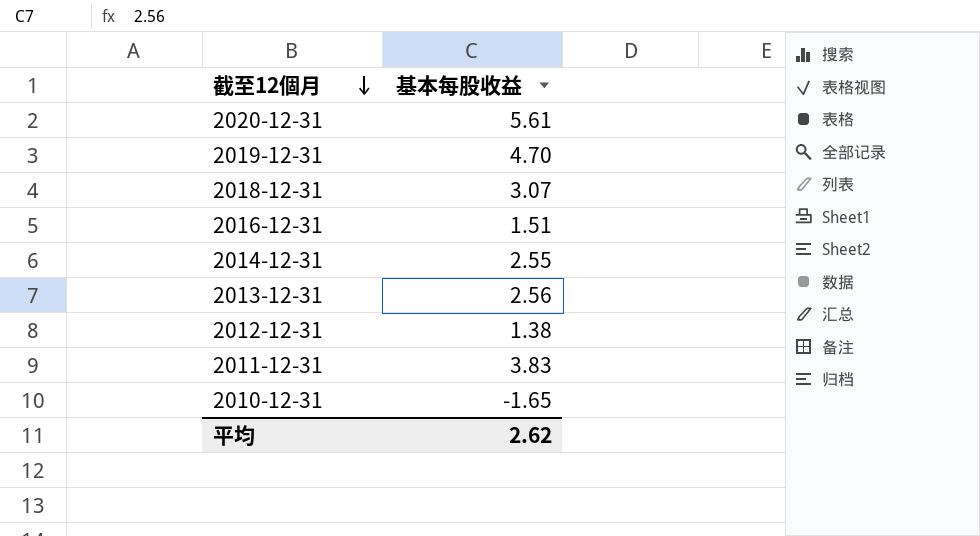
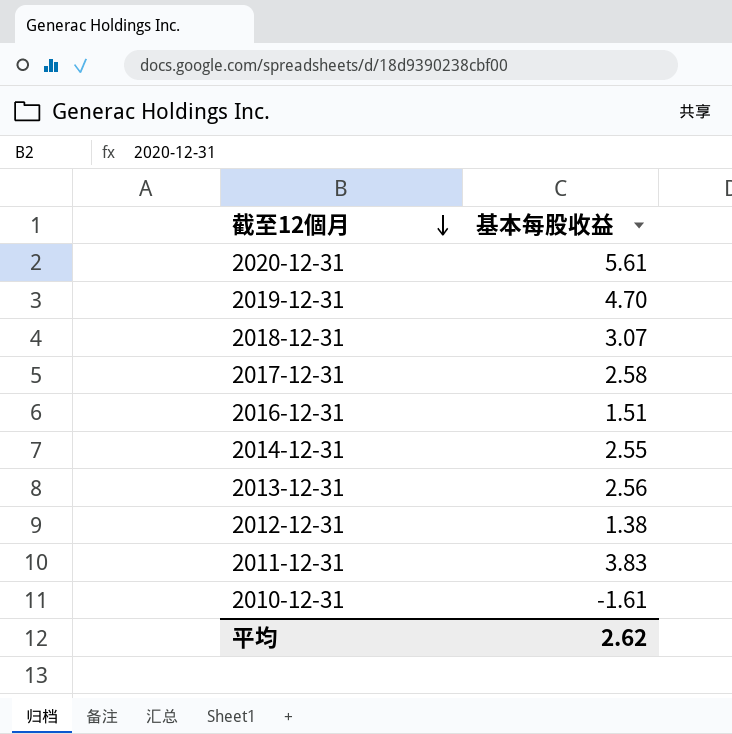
row 2017-12-31: none -> 2.58
2010-12-31 | 基本每股收益: -1.65 -> -1.61

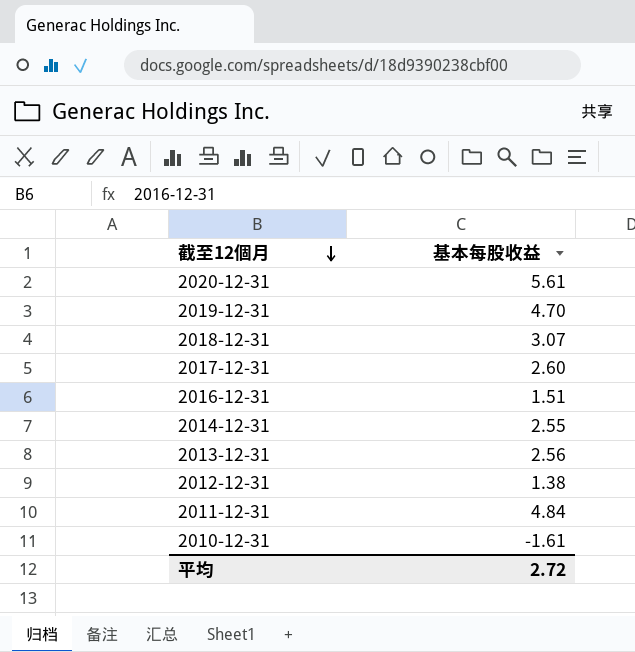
2017-12-31 | 基本每股收益: 2.58 -> 2.60
2011-12-31 | 基本每股收益: 3.83 -> 4.84
平均 | 基本每股收益: 2.62 -> 2.72

